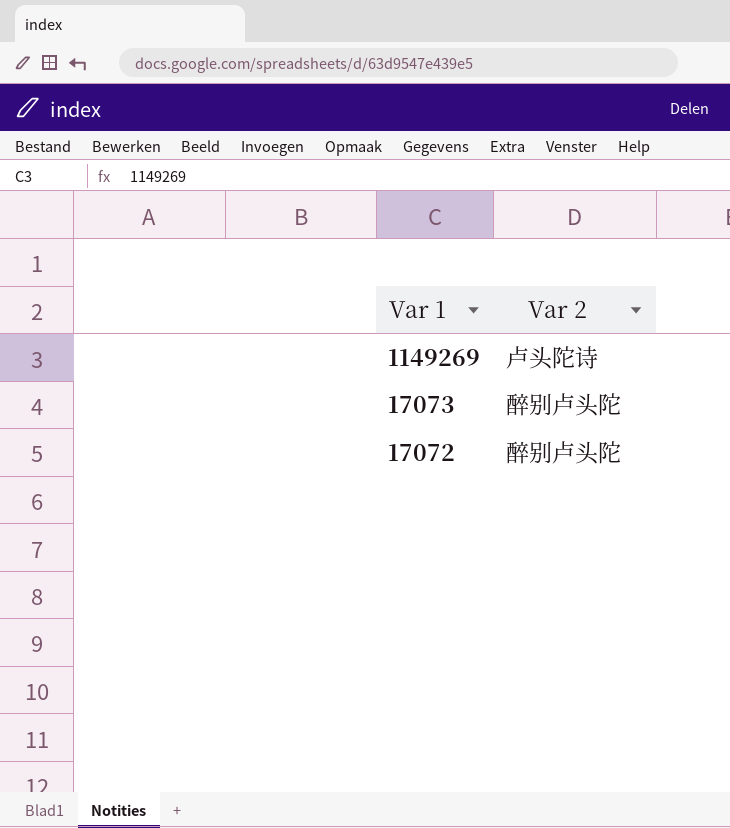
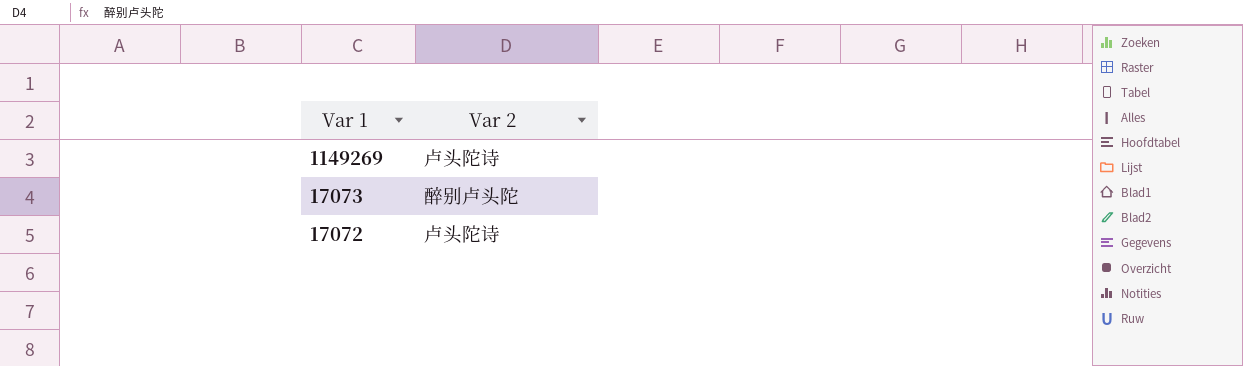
17072 | Var 2: 醉别卢头陀 -> 卢头陀诗

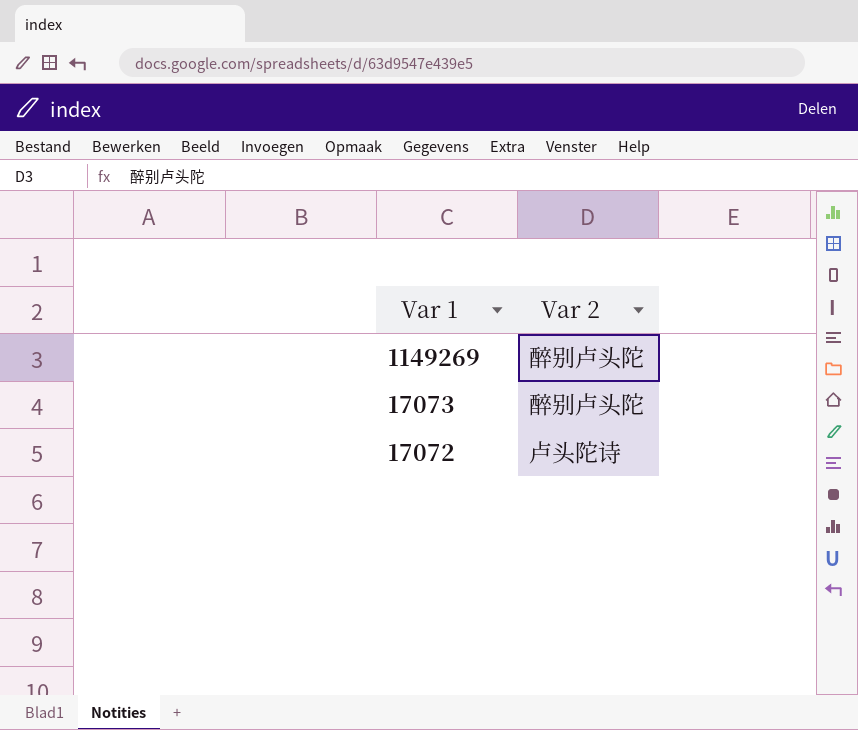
1149269 | Var 2: 卢头陀诗 -> 醉别卢头陀

